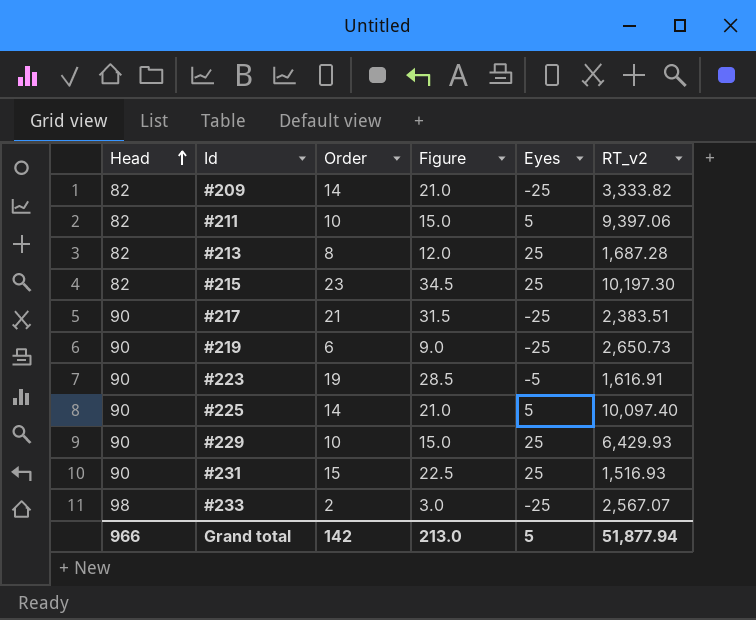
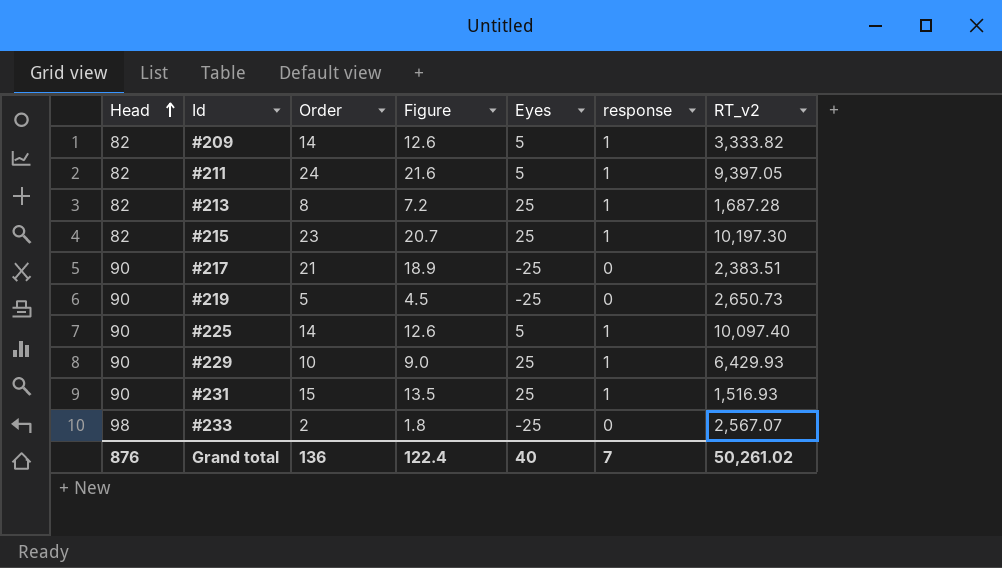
column Figure | formula: [Order] * 1.5 -> [Order] * 0.9
column response | position: none -> 6
row #223: 90 | 19 | 28.5 | -5 | 1,616.91 -> none
#209 | Eyes: -25 -> 5
#211 | Order: 10 -> 24
#211 | RT_v2: 9,397.06 -> 9,397.05
#219 | Order: 6 -> 5
Grand total | Head: 966 -> 876
Grand total | Order: 142 -> 136
Grand total | Figure: 213.0 -> 122.4
Grand total | Eyes: 5 -> 40
Grand total | RT_v2: 51,877.94 -> 50,261.02

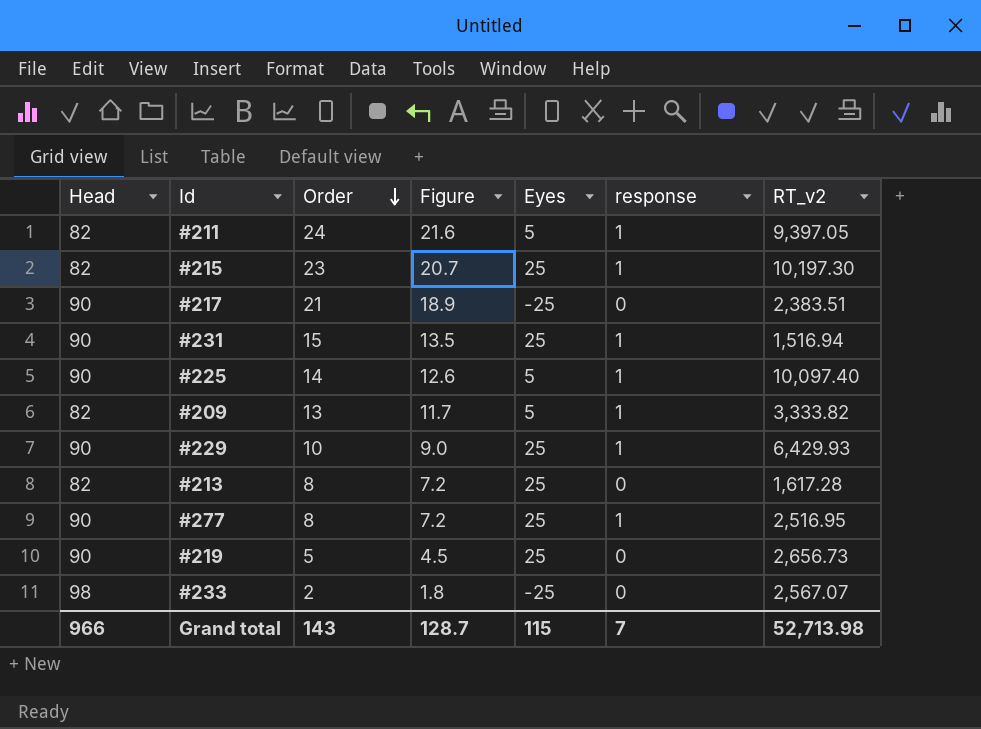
row order: Head ascending -> Order descending
#231 | RT_v2: 1,516.93 -> 1,516.94
#209 | Order: 14 -> 13
#209 | Figure: 12.6 -> 11.7
#213 | response: 1 -> 0
#213 | RT_v2: 1,687.28 -> 1,617.28
row #277: none -> 90 | 8 | 7.2 | 25 | 1 | 2,516.95
#219 | Eyes: -25 -> 25
#219 | RT_v2: 2,650.73 -> 2,656.73
Grand total | Head: 876 -> 966
Grand total | Order: 136 -> 143
Grand total | Figure: 122.4 -> 128.7
Grand total | Eyes: 40 -> 115
Grand total | RT_v2: 50,261.02 -> 52,713.98

